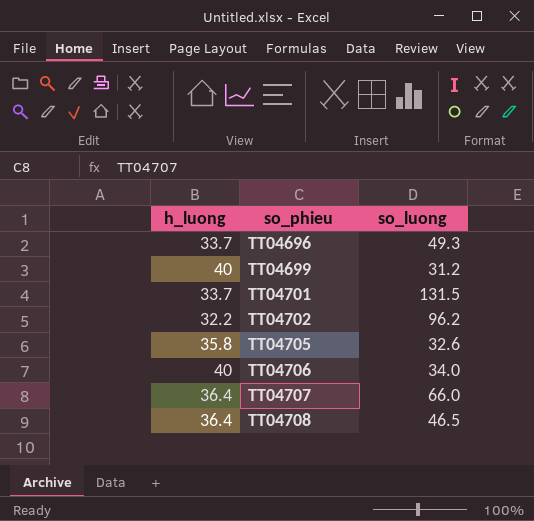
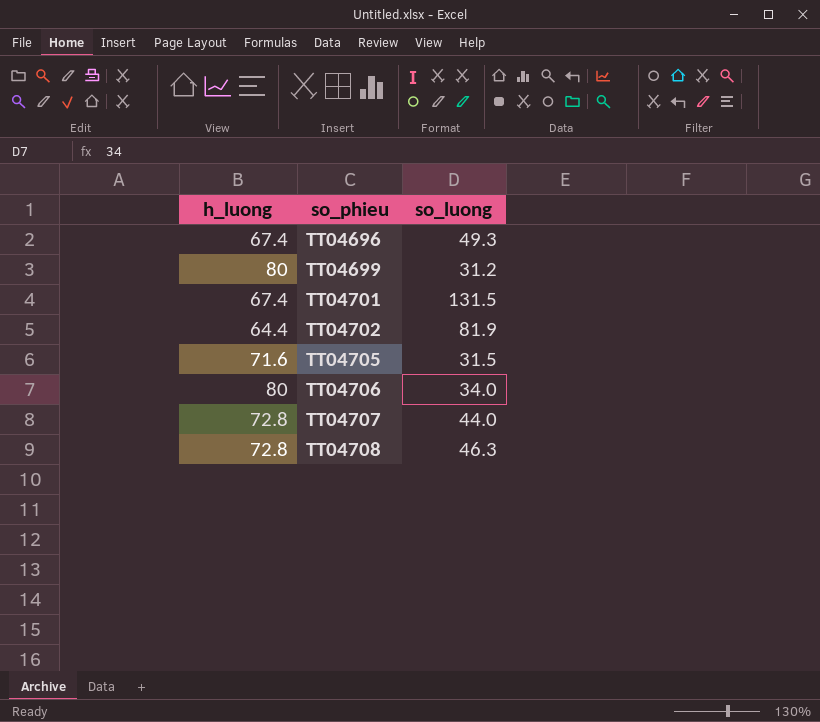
TT04696 | h_luong: 33.7 -> 67.4
TT04699 | h_luong: 40 -> 80
TT04701 | h_luong: 33.7 -> 67.4
TT04702 | h_luong: 32.2 -> 64.4
TT04702 | so_luong: 96.2 -> 81.9
TT04705 | h_luong: 35.8 -> 71.6
TT04705 | so_luong: 32.6 -> 31.5
TT04706 | h_luong: 40 -> 80
TT04707 | h_luong: 36.4 -> 72.8
TT04707 | so_luong: 66.0 -> 44.0
TT04708 | h_luong: 36.4 -> 72.8
TT04708 | so_luong: 46.5 -> 46.3

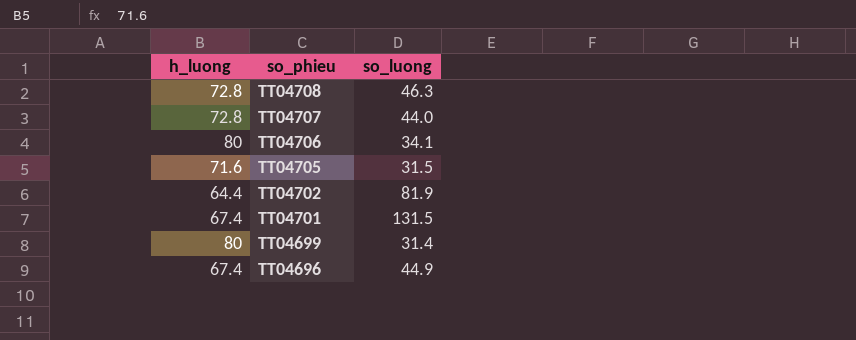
row order: so_phieu ascending -> so_phieu descending
TT04706 | so_luong: 34.0 -> 34.1
TT04699 | so_luong: 31.2 -> 31.4
TT04696 | so_luong: 49.3 -> 44.9

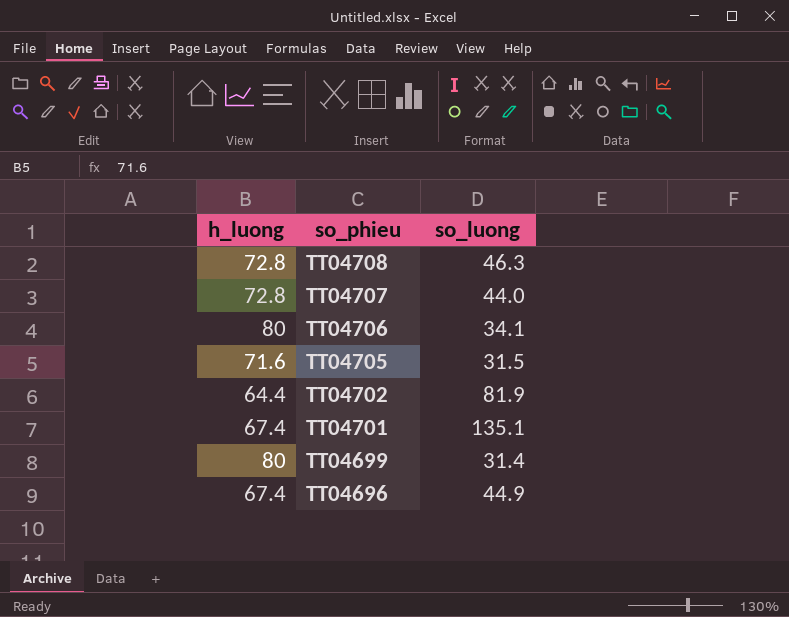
TT04701 | so_luong: 131.5 -> 135.1

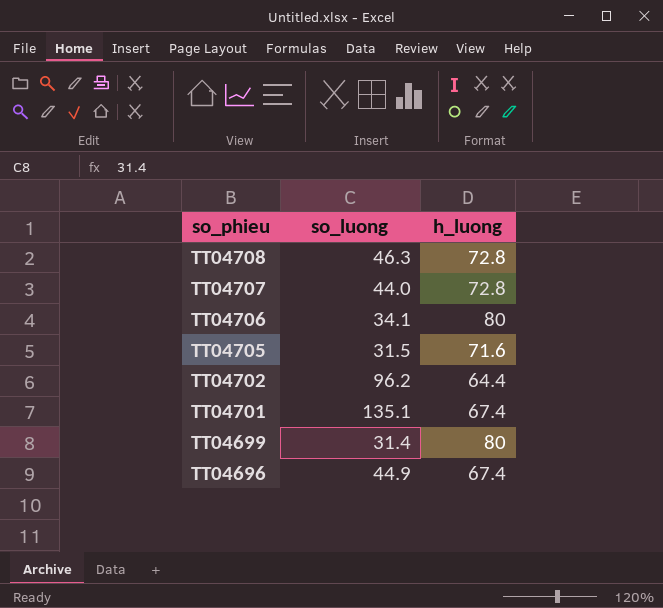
column h_luong | position: 1 -> 3
TT04702 | so_luong: 81.9 -> 96.2

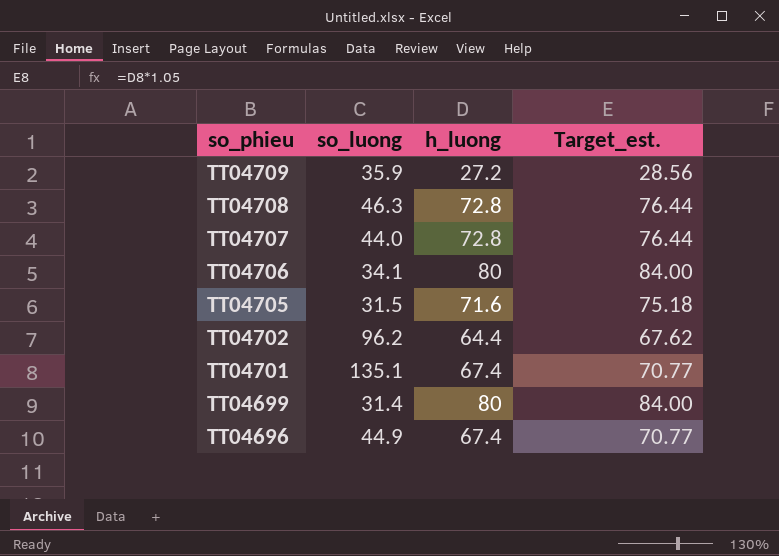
column Target_est. | formula: none -> [h_luong] * 1.05
row TT04709: none -> 35.9 | 27.2 | 28.56

